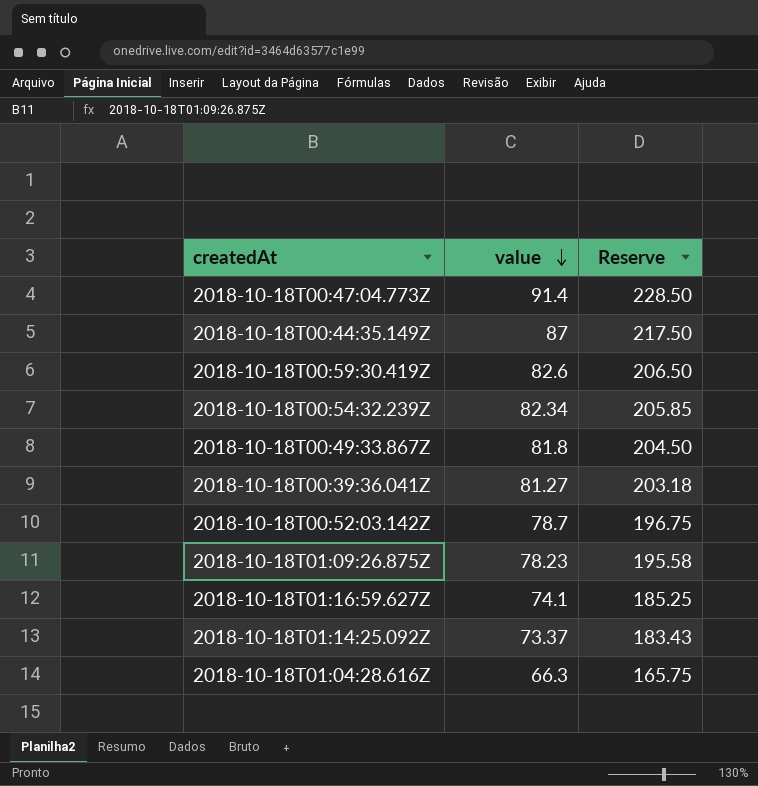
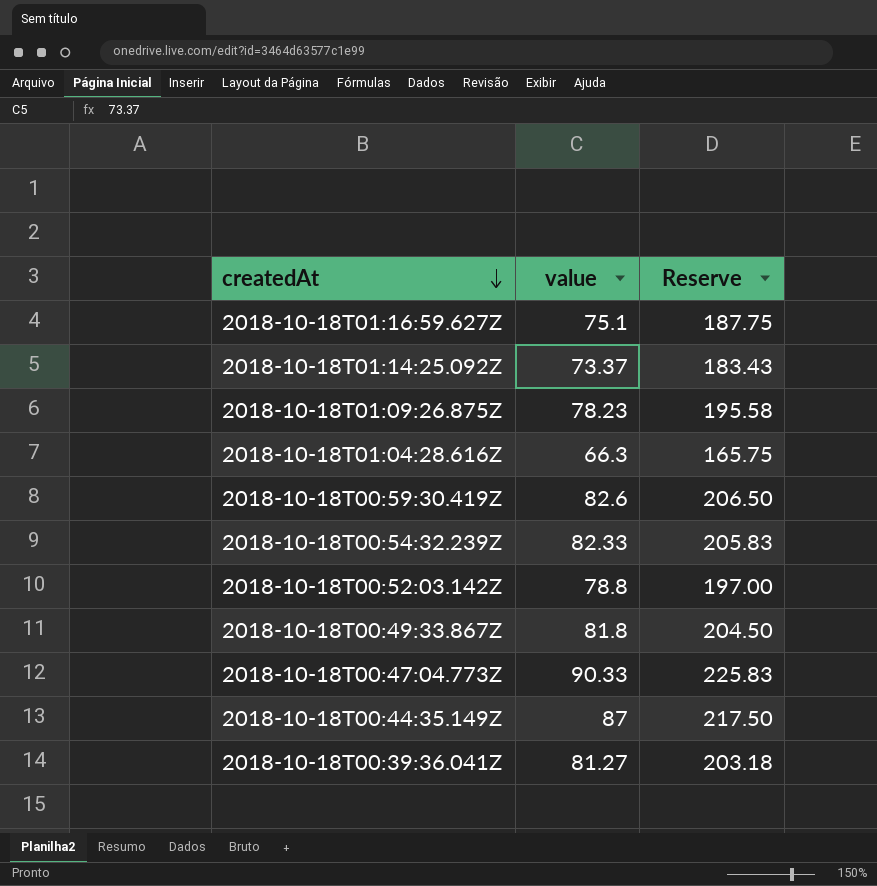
row order: value descending -> createdAt descending
2018-10-18T01:16:59.627Z | value: 74.1 -> 75.1
2018-10-18T01:16:59.627Z | Reserve: 185.25 -> 187.75
2018-10-18T00:54:32.239Z | value: 82.34 -> 82.33
2018-10-18T00:54:32.239Z | Reserve: 205.85 -> 205.83
2018-10-18T00:52:03.142Z | value: 78.7 -> 78.8
2018-10-18T00:52:03.142Z | Reserve: 196.75 -> 197.00
2018-10-18T00:47:04.773Z | value: 91.4 -> 90.33
2018-10-18T00:47:04.773Z | Reserve: 228.50 -> 225.83

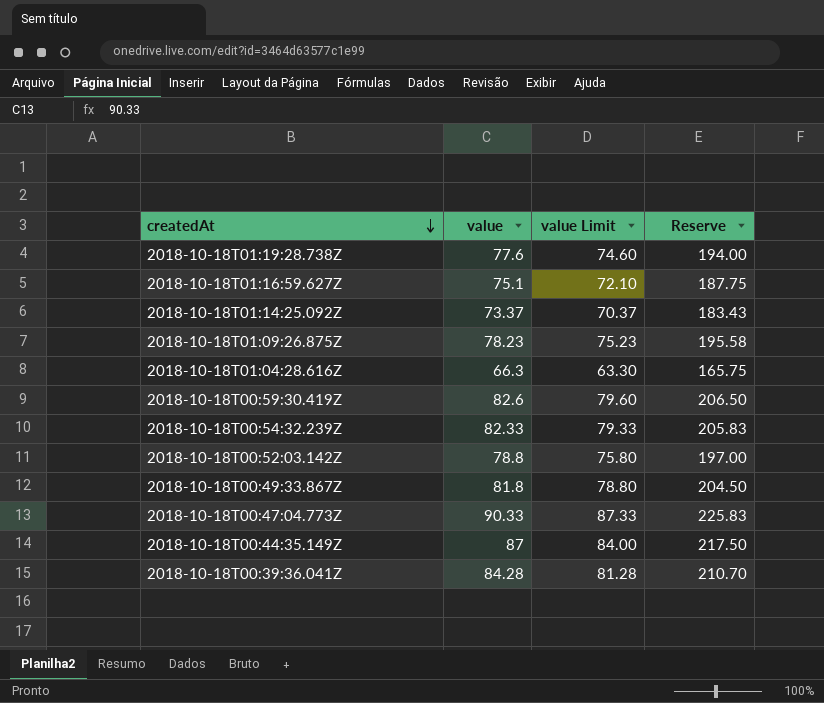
column value Limit | formula: none -> [value] - 3
row 2018-10-18T01:19:28.738Z: none -> 77.6 | 74.60 | 194.00
2018-10-18T00:39:36.041Z | value: 81.27 -> 84.28
2018-10-18T00:39:36.041Z | Reserve: 203.18 -> 210.70

